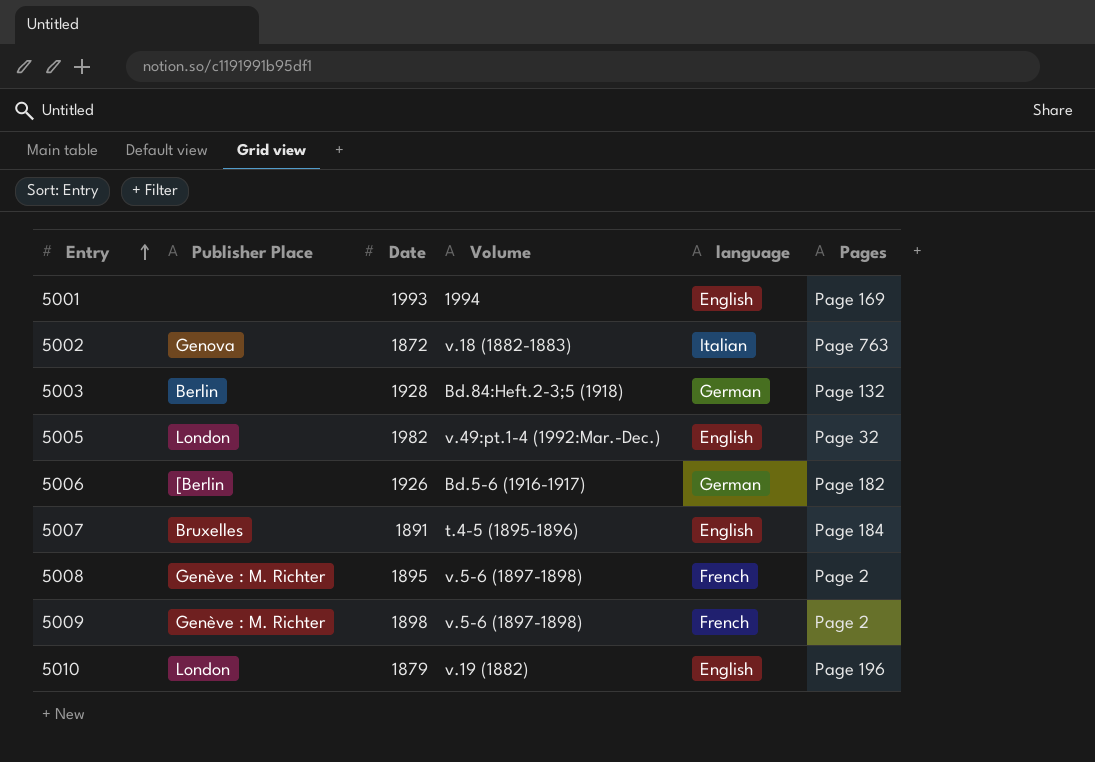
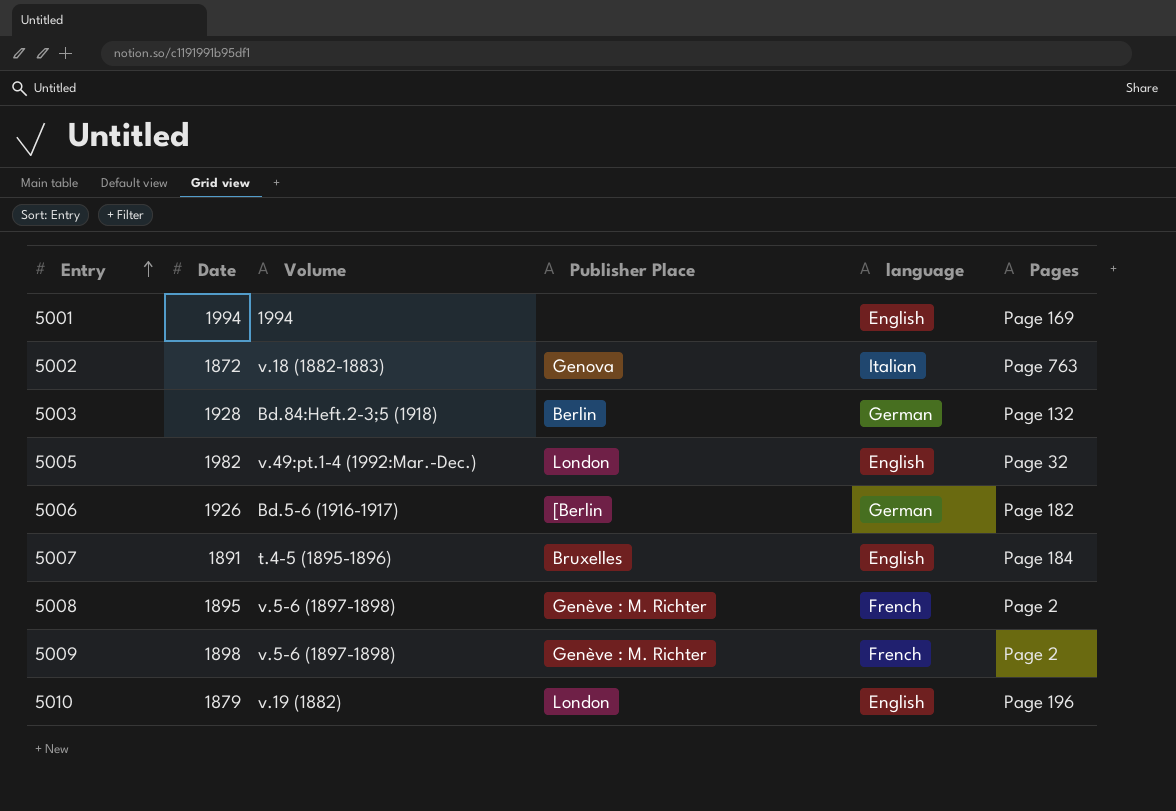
column Publisher Place | position: 2 -> 4
5001 | Date: 1993 -> 1994

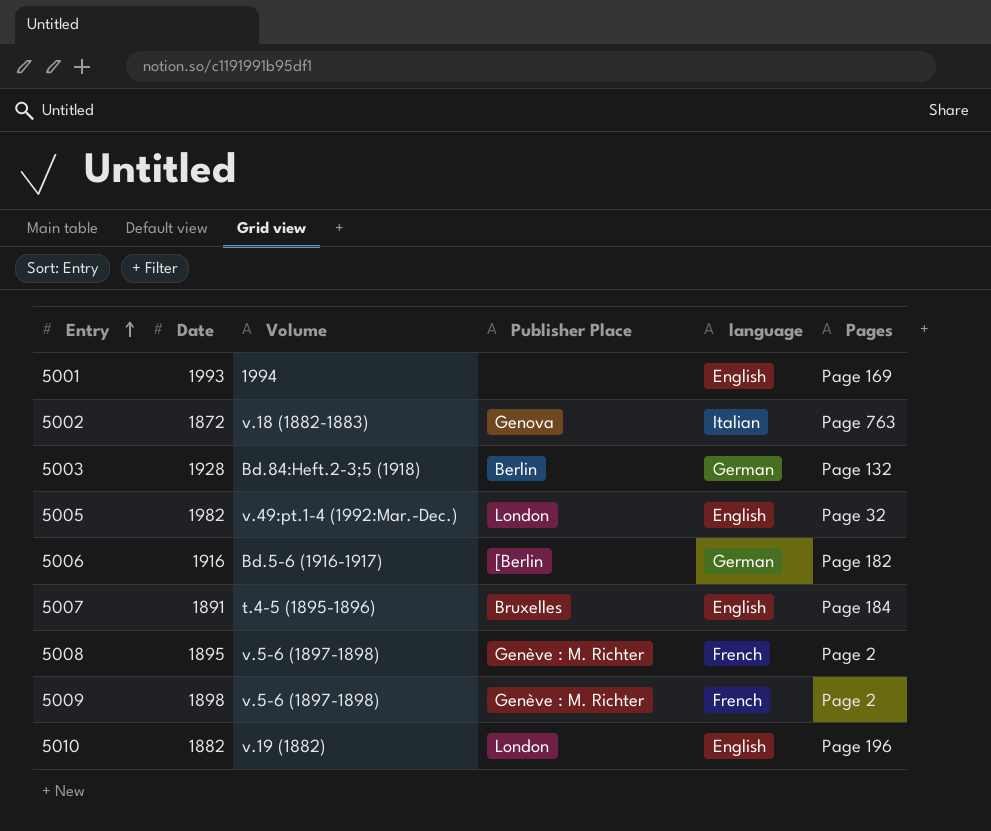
5001 | Date: 1994 -> 1993
5006 | Date: 1926 -> 1916
5010 | Date: 1879 -> 1882

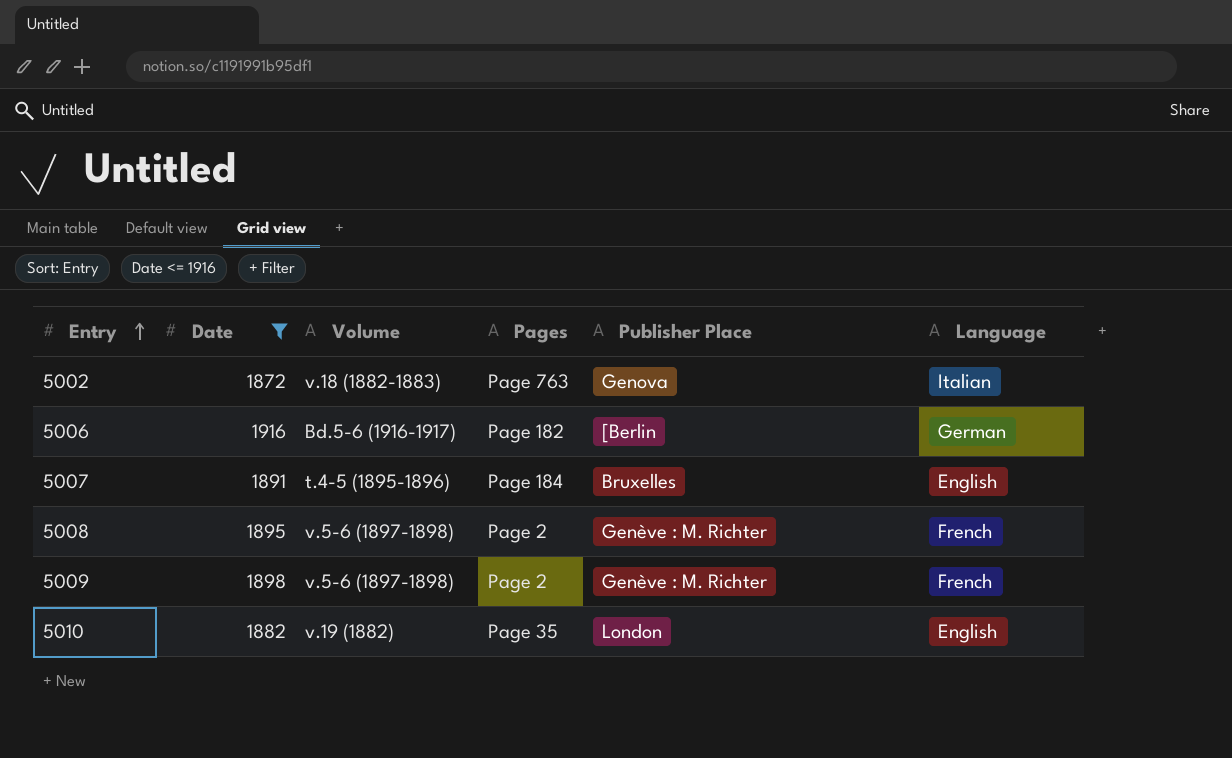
filter: none -> Date <= 1916
column Pages | position: 6 -> 4
column name: language -> Language
5010 | Pages: Page 196 -> Page 35

